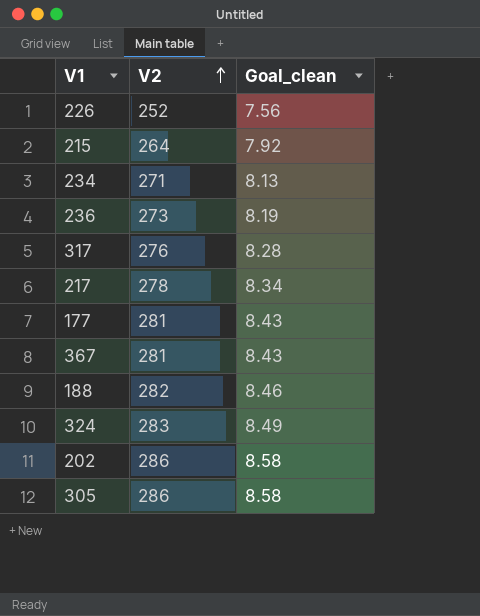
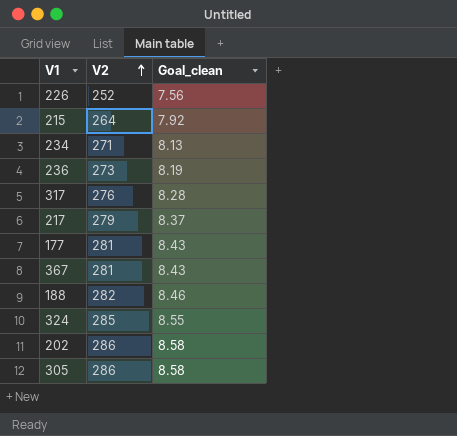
217 | V2: 278 -> 279
217 | Goal_clean: 8.34 -> 8.37
324 | V2: 283 -> 285
324 | Goal_clean: 8.49 -> 8.55

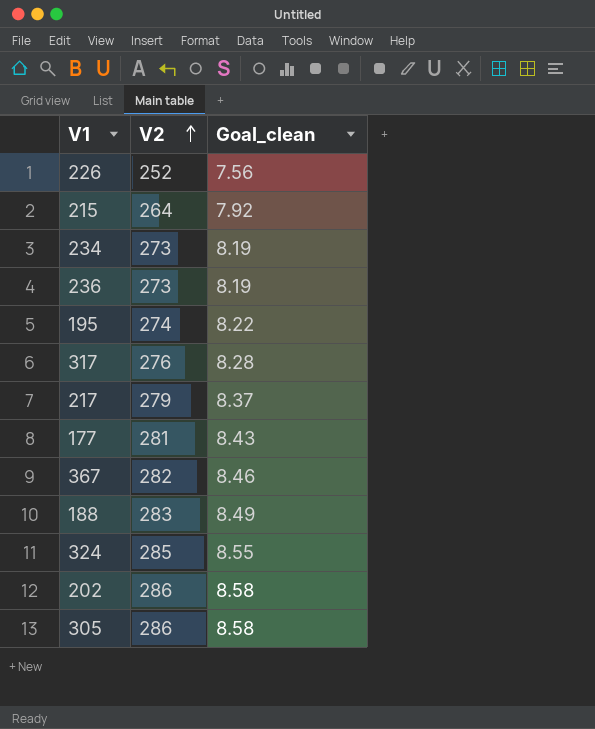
234 | V2: 271 -> 273
234 | Goal_clean: 8.13 -> 8.19
row 195: none -> 274 | 8.22
367 | V2: 281 -> 282
367 | Goal_clean: 8.43 -> 8.46
188 | V2: 282 -> 283
188 | Goal_clean: 8.46 -> 8.49

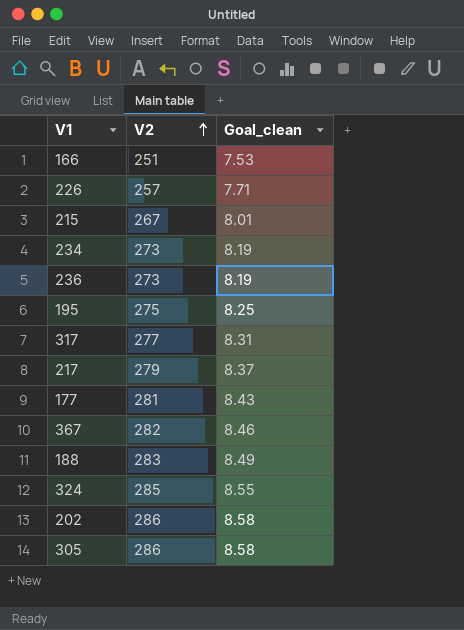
row 166: none -> 251 | 7.53
226 | V2: 252 -> 257
226 | Goal_clean: 7.56 -> 7.71
215 | V2: 264 -> 267
215 | Goal_clean: 7.92 -> 8.01
195 | V2: 274 -> 275
195 | Goal_clean: 8.22 -> 8.25
317 | V2: 276 -> 277
317 | Goal_clean: 8.28 -> 8.31

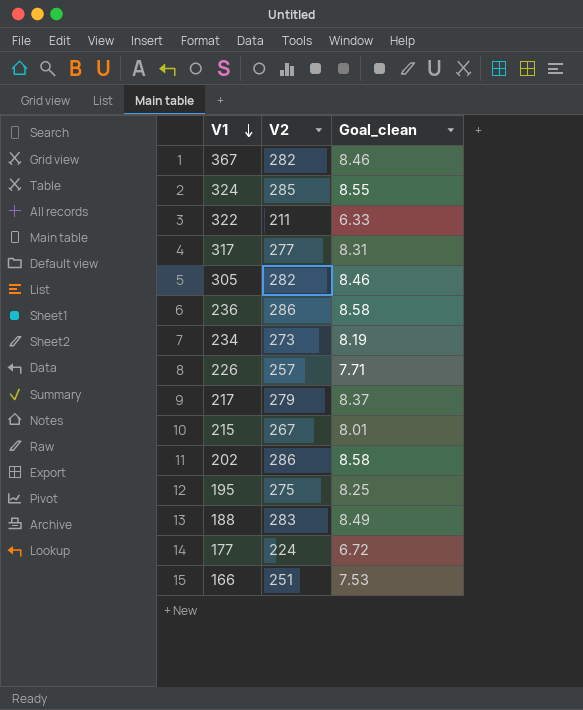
row order: V2 ascending -> V1 descending
row 322: none -> 211 | 6.33
305 | V2: 286 -> 282
305 | Goal_clean: 8.58 -> 8.46
236 | V2: 273 -> 286
236 | Goal_clean: 8.19 -> 8.58
177 | V2: 281 -> 224
177 | Goal_clean: 8.43 -> 6.72

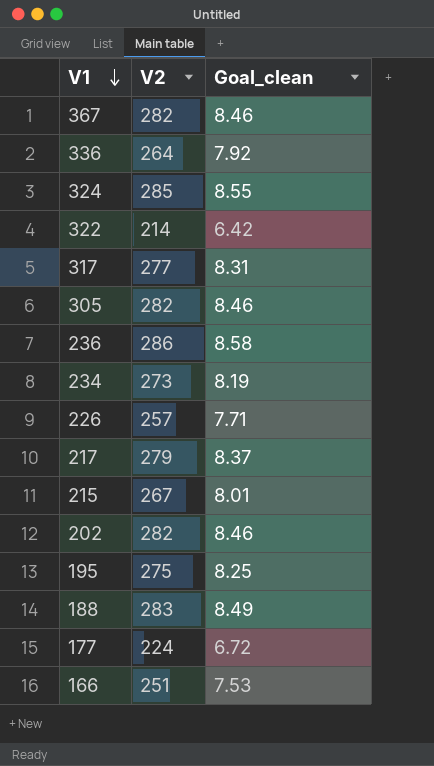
row 336: none -> 264 | 7.92
322 | V2: 211 -> 214
322 | Goal_clean: 6.33 -> 6.42
202 | V2: 286 -> 282
202 | Goal_clean: 8.58 -> 8.46

